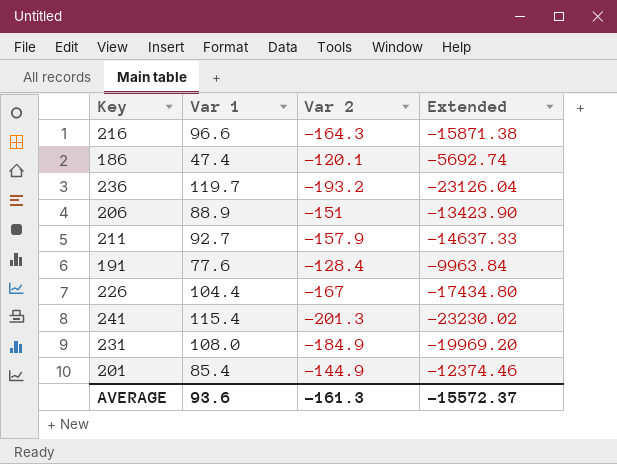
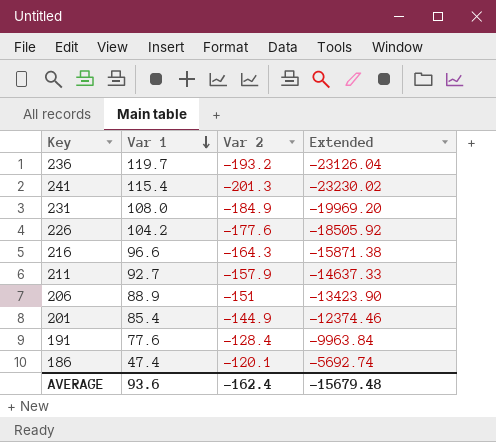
row order: none -> Var 1 descending
226 | Var 1: 104.4 -> 104.2
226 | Var 2: -167 -> -177.6
226 | Extended: -17434.80 -> -18505.92
AVERAGE | Var 2: -161.3 -> -162.4
AVERAGE | Extended: -15572.37 -> -15679.48

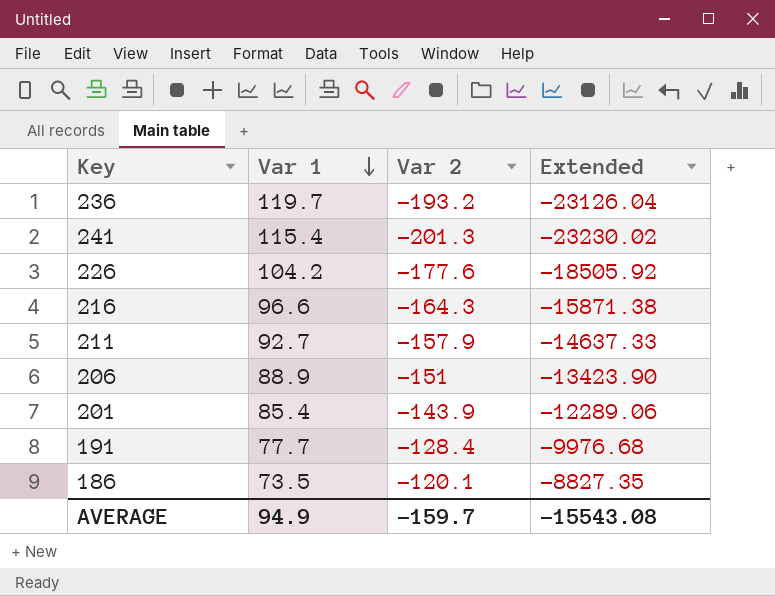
row 231: 108.0 | -184.9 | -19969.20 -> none
201 | Var 2: -144.9 -> -143.9
201 | Extended: -12374.46 -> -12289.06
191 | Var 1: 77.6 -> 77.7
191 | Extended: -9963.84 -> -9976.68
186 | Var 1: 47.4 -> 73.5
186 | Extended: -5692.74 -> -8827.35
AVERAGE | Var 1: 93.6 -> 94.9
AVERAGE | Var 2: -162.4 -> -159.7
AVERAGE | Extended: -15679.48 -> -15543.08

